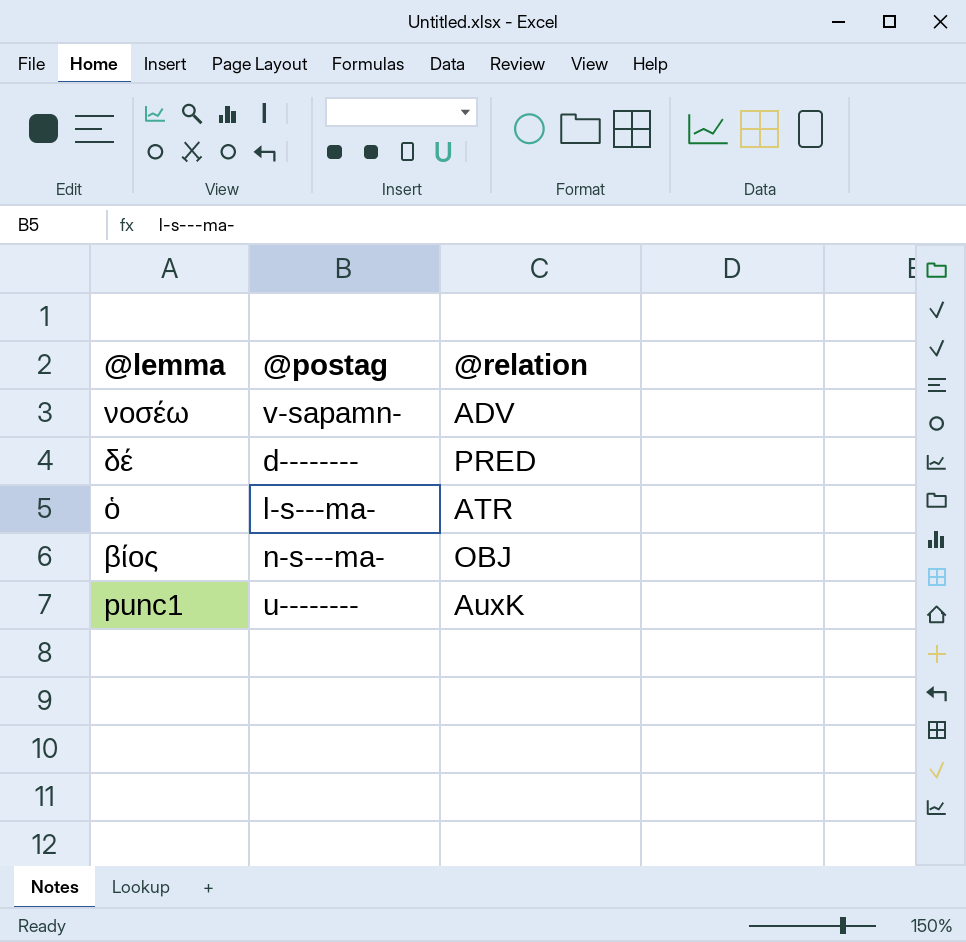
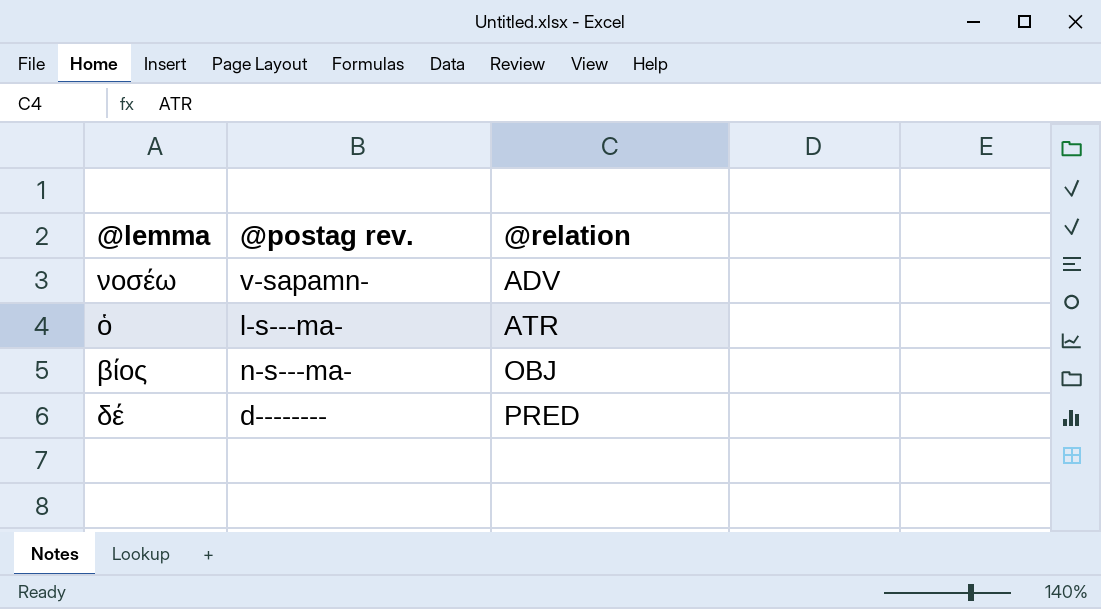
row order: none -> @relation ascending
column name: @postag -> @postag rev.
row punc1: u-------- | AuxK -> none

